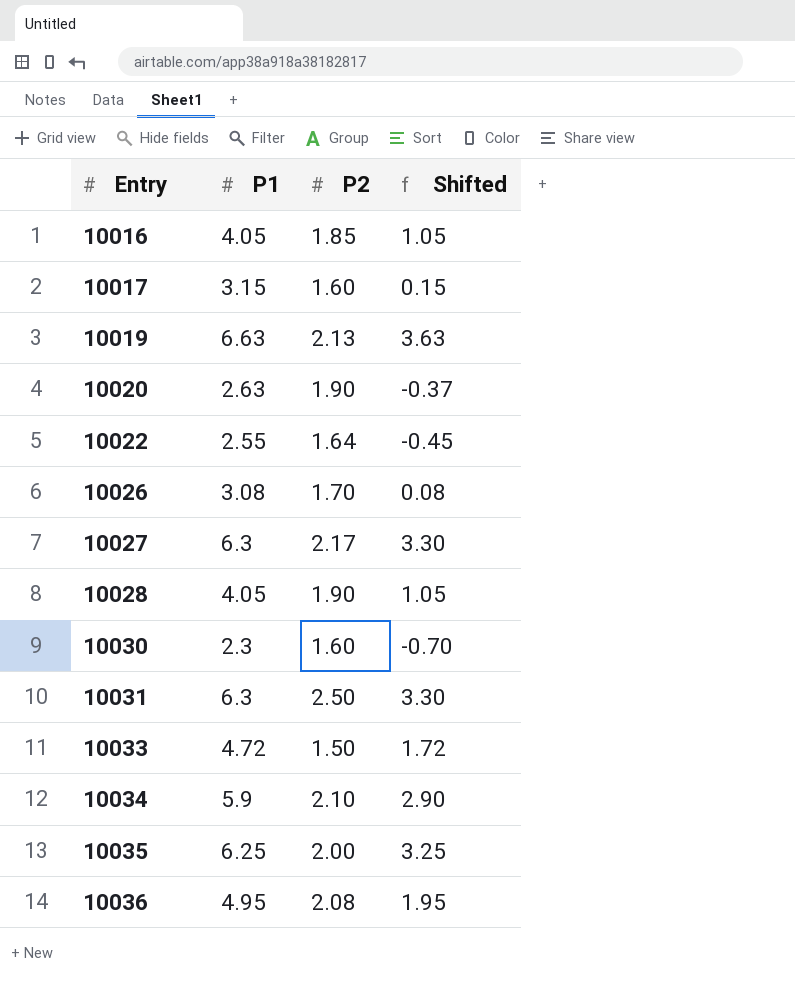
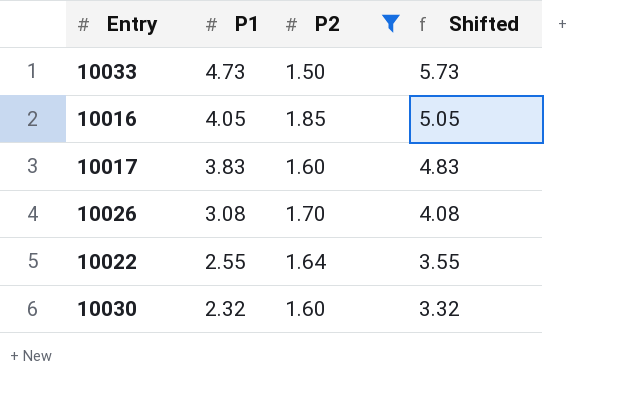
filter: none -> P2 <= 1.85
row order: Entry ascending -> P1 descending
column Shifted | formula: [P1] - 3 -> [P1] + 1
10033 | P1: 4.72 -> 4.73
10017 | P1: 3.15 -> 3.83
10030 | P1: 2.3 -> 2.32

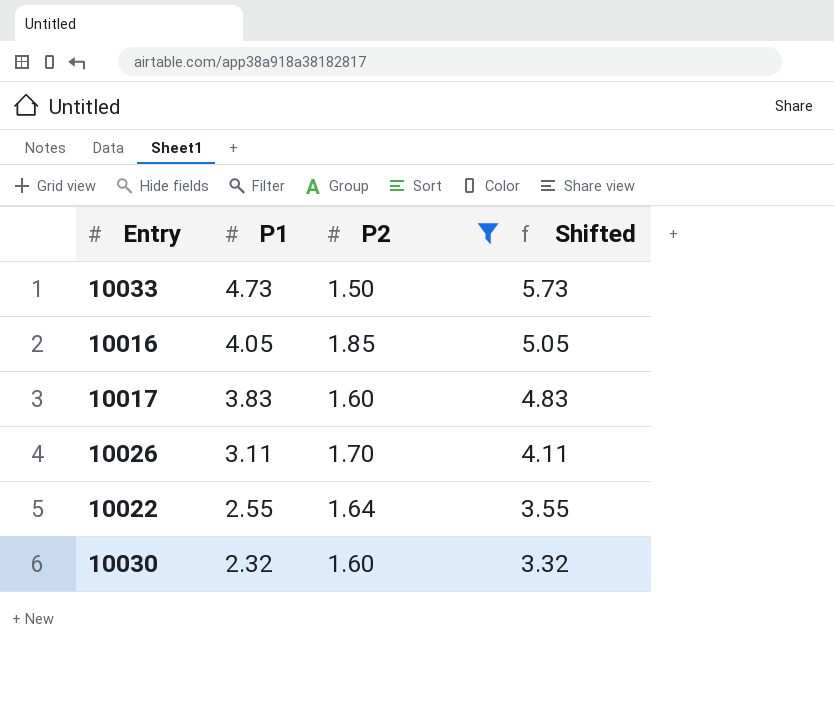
10026 | P1: 3.08 -> 3.11
10026 | Shifted: 4.08 -> 4.11

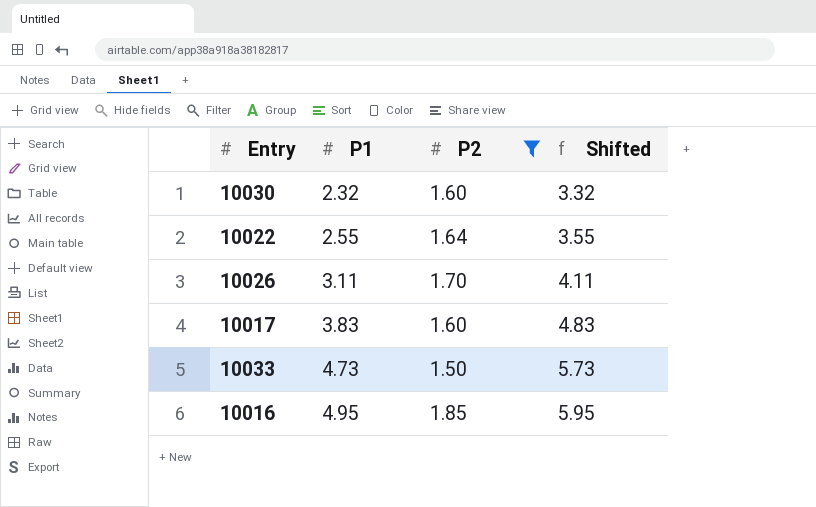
row order: P1 descending -> P1 ascending
10016 | P1: 4.05 -> 4.95
10016 | Shifted: 5.05 -> 5.95

